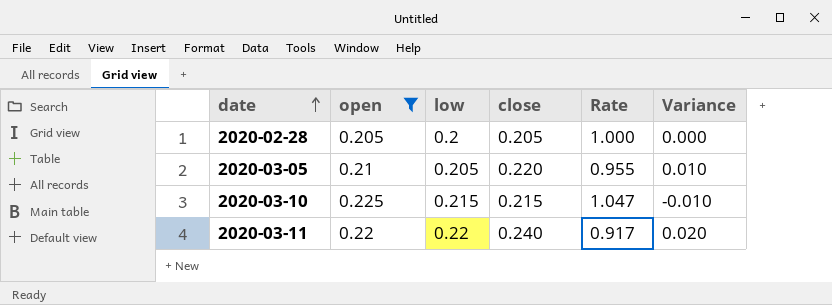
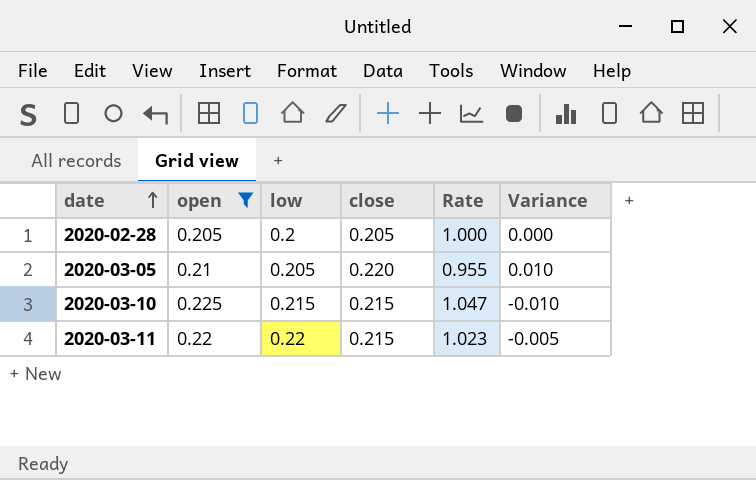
2020-03-11 | close: 0.240 -> 0.215
2020-03-11 | Rate: 0.917 -> 1.023
2020-03-11 | Variance: 0.020 -> -0.005

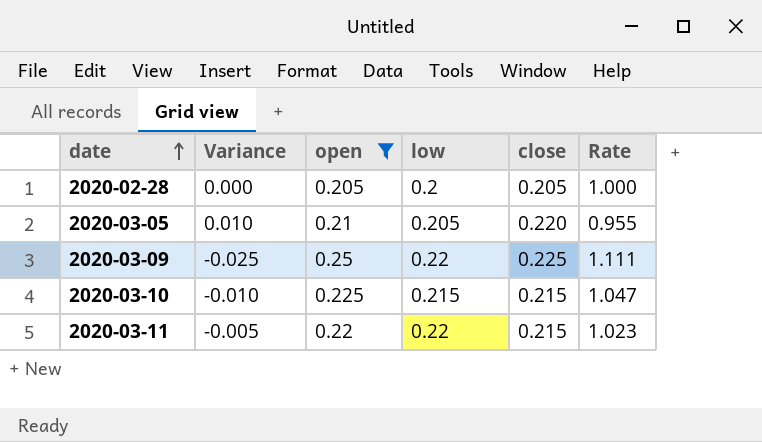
column Variance | position: 6 -> 2
row 2020-03-09: none -> -0.025 | 0.25 | 0.22 | 0.225 | 1.111

